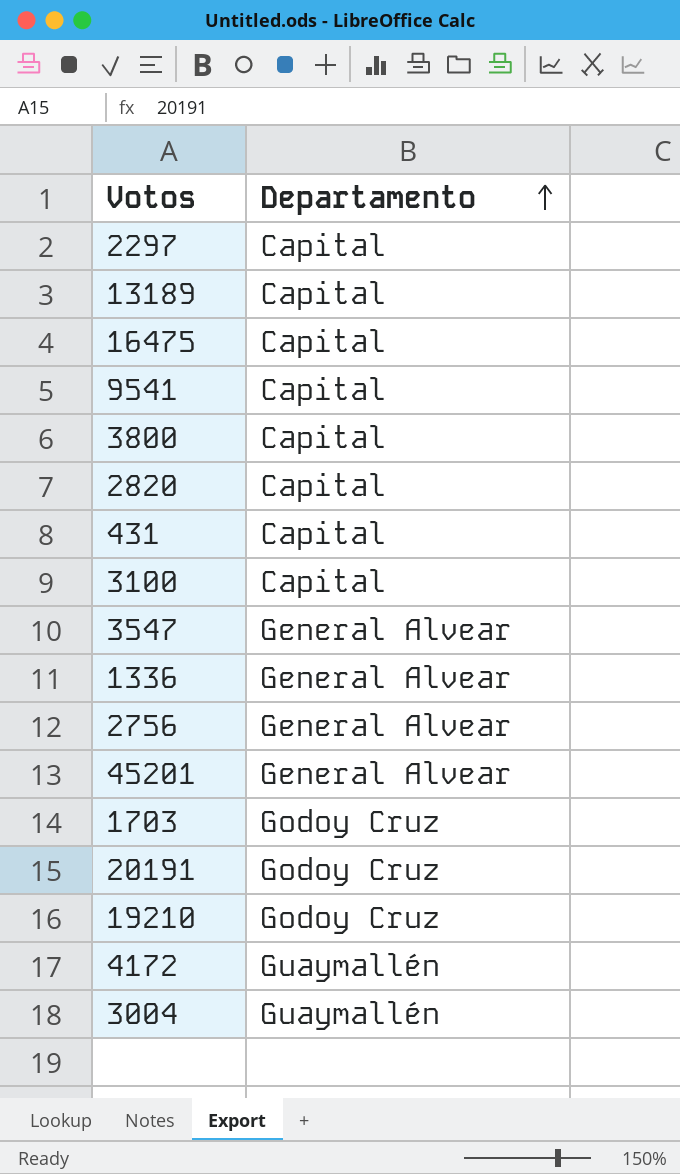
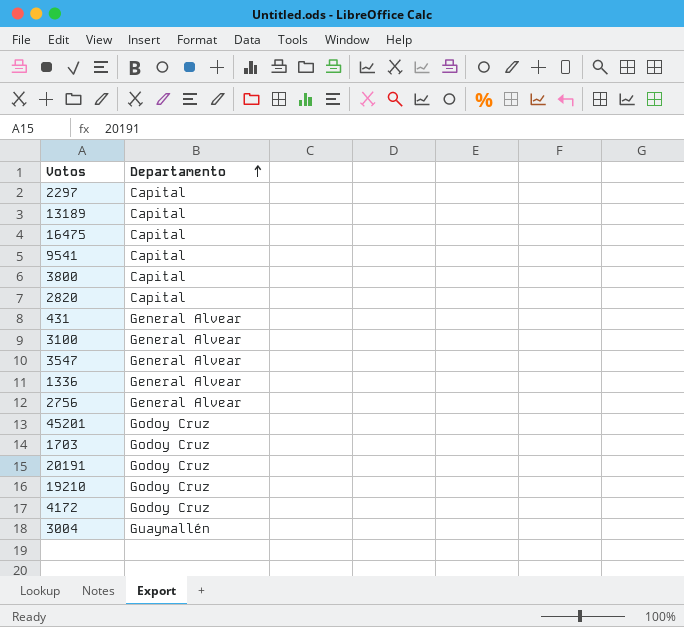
431 | Departamento: Capital -> General Alvear
3100 | Departamento: Capital -> General Alvear
45201 | Departamento: General Alvear -> Godoy Cruz
4172 | Departamento: Guaymallén -> Godoy Cruz

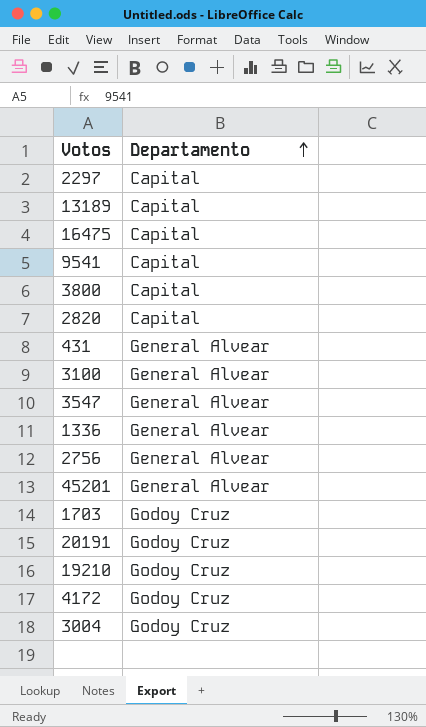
45201 | Departamento: Godoy Cruz -> General Alvear
3004 | Departamento: Guaymallén -> Godoy Cruz

